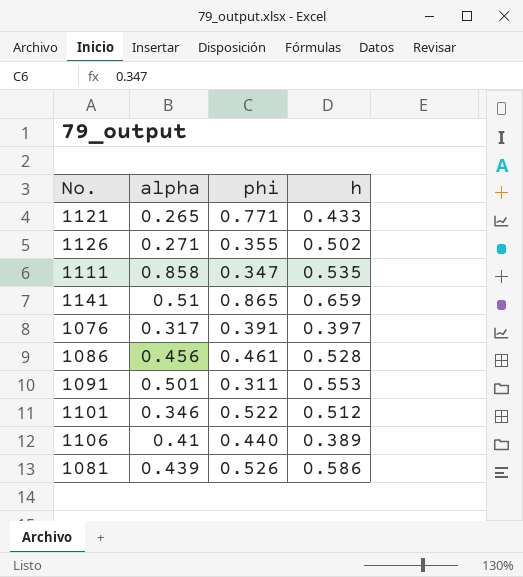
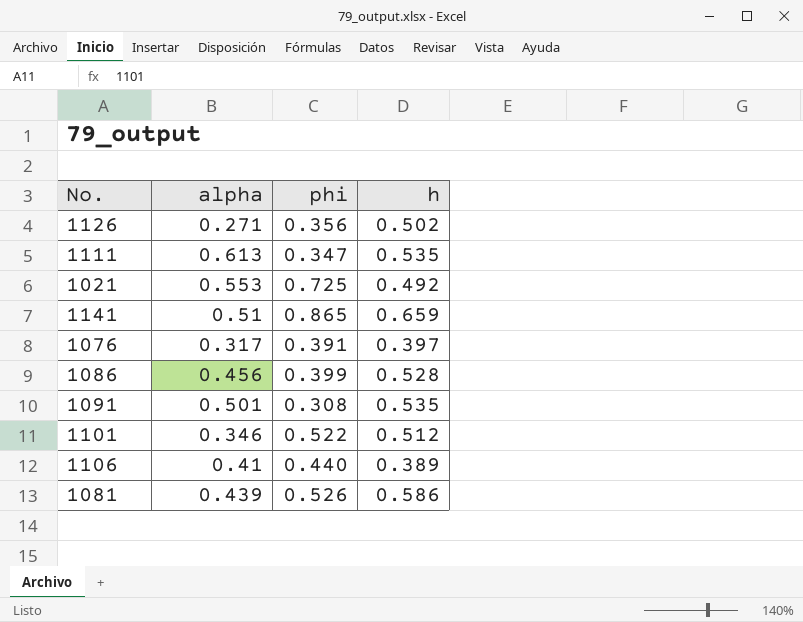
row 1121: 0.265 | 0.771 | 0.433 -> none
1126 | phi: 0.355 -> 0.356
1111 | alpha: 0.858 -> 0.613
row 1021: none -> 0.553 | 0.725 | 0.492
1086 | phi: 0.461 -> 0.399
1091 | phi: 0.311 -> 0.308
1091 | h: 0.553 -> 0.535

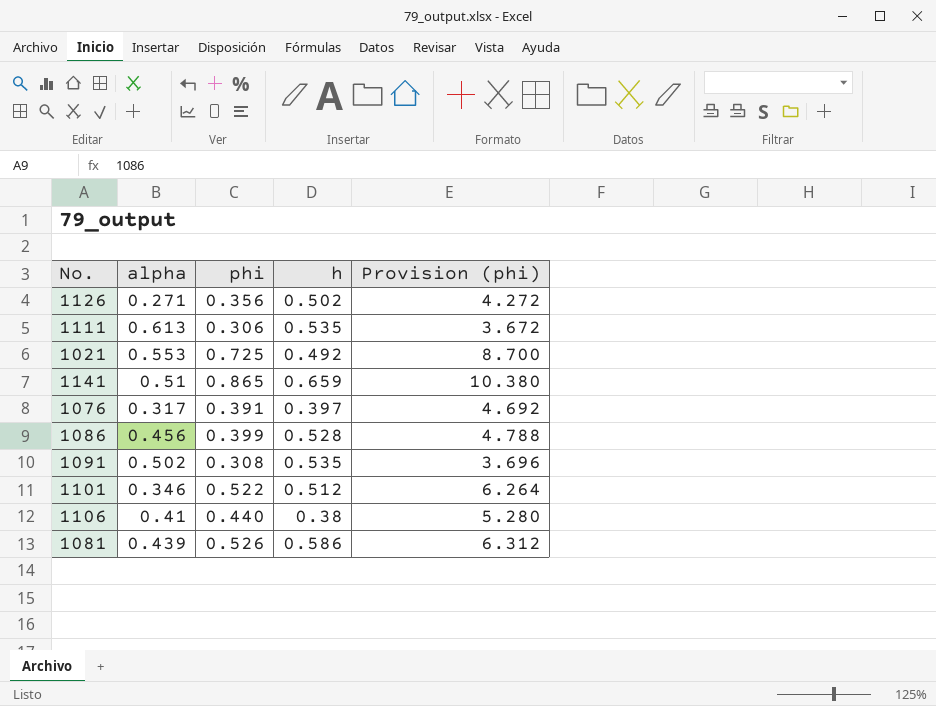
column Provision (phi) | formula: none -> [phi] * 12
1111 | phi: 0.347 -> 0.306
1091 | alpha: 0.501 -> 0.502
1106 | h: 0.389 -> 0.38

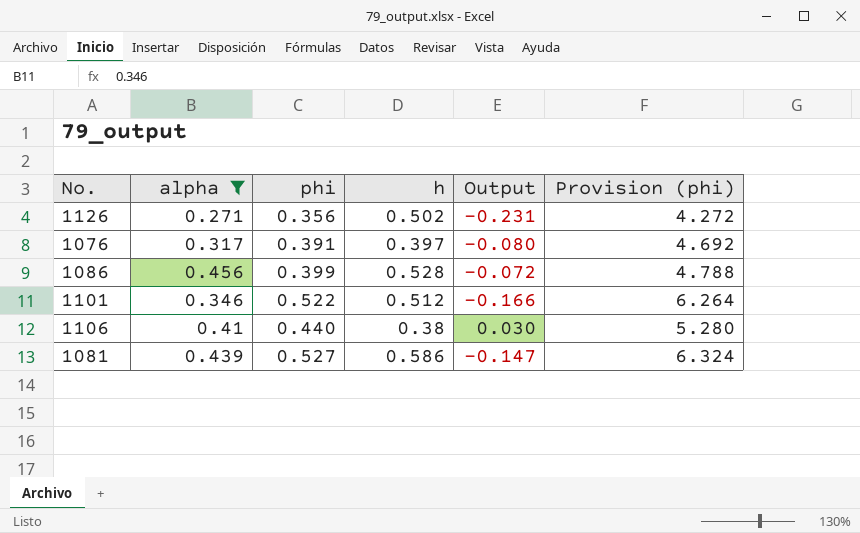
filter: none -> alpha <= 0.456
column Output | formula: none -> [alpha] - [h]
1081 | phi: 0.526 -> 0.527
1081 | Provision (phi): 6.312 -> 6.324

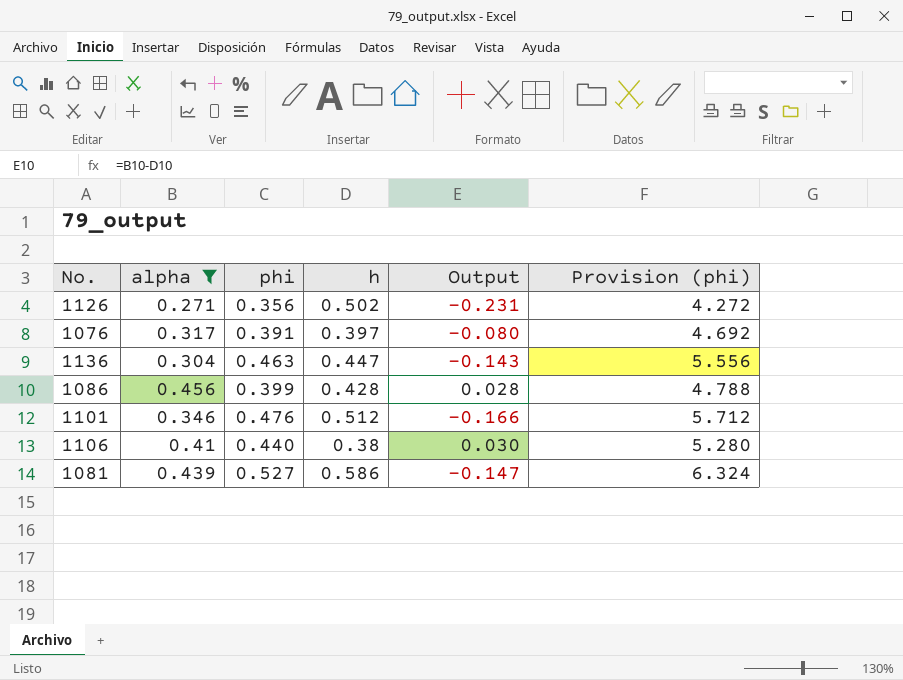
row 1136: none -> 0.304 | 0.463 | 0.447 | -0.143 | 5.556
1086 | h: 0.528 -> 0.428
1086 | Output: -0.072 -> 0.028
1101 | phi: 0.522 -> 0.476
1101 | Provision (phi): 6.264 -> 5.712

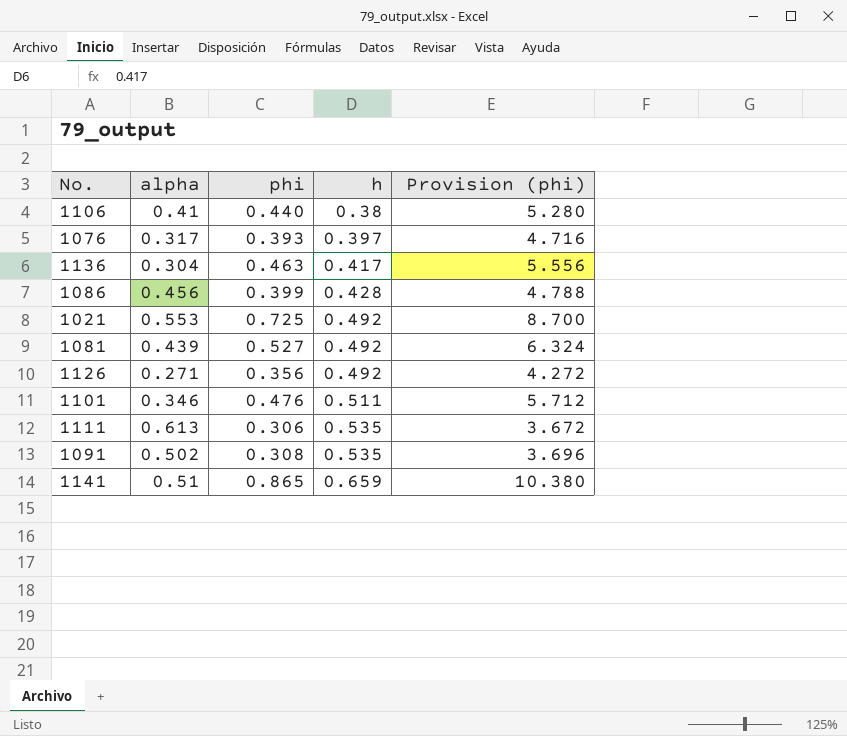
filter: alpha <= 0.456 -> none
row order: none -> h ascending
column Output | formula: [alpha] - [h] -> none
1076 | phi: 0.391 -> 0.393
1076 | Provision (phi): 4.692 -> 4.716
1136 | h: 0.447 -> 0.417
1081 | h: 0.586 -> 0.492
1126 | h: 0.502 -> 0.492
1101 | h: 0.512 -> 0.511

